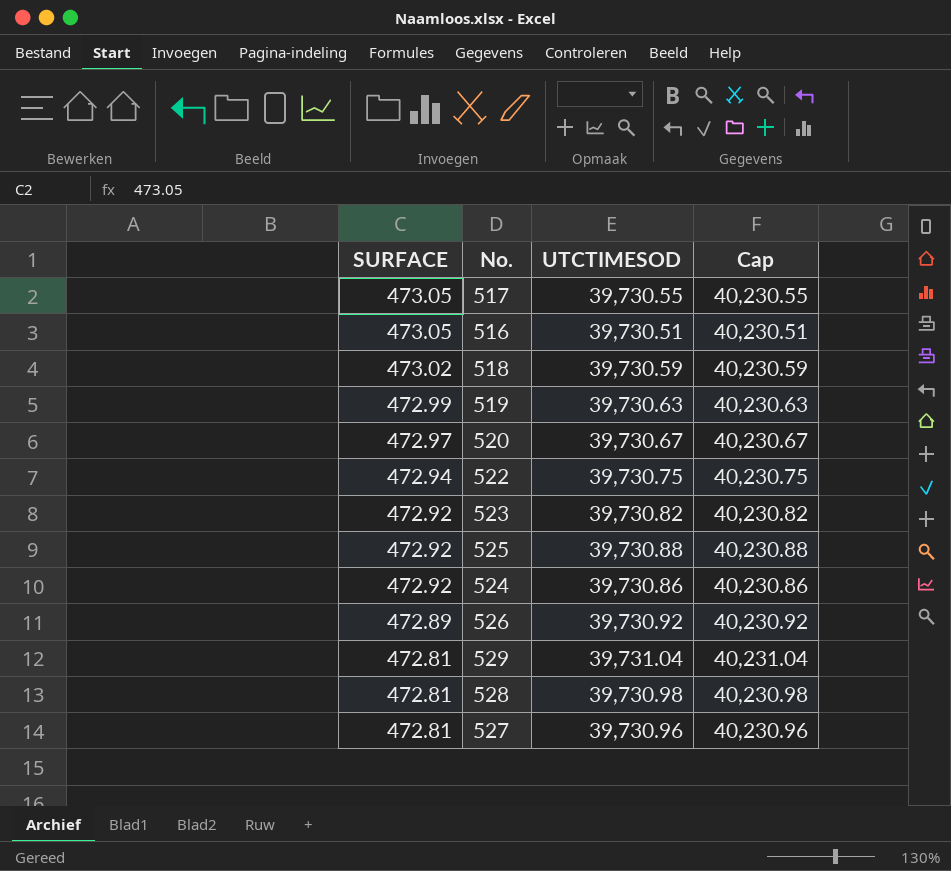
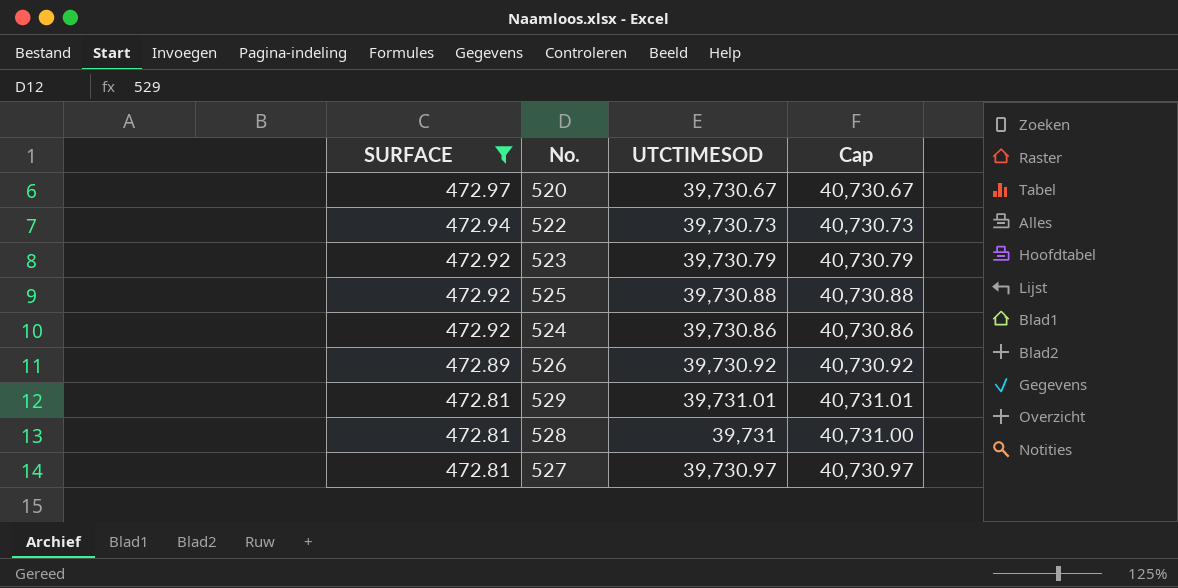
filter: none -> SURFACE <= 472.97
column Cap | formula: [UTCTIMESOD] + 500 -> [UTCTIMESOD] + 1000
522 | UTCTIMESOD: 39,730.75 -> 39,730.73
523 | UTCTIMESOD: 39,730.82 -> 39,730.79
529 | UTCTIMESOD: 39,731.04 -> 39,731.01
528 | UTCTIMESOD: 39,730.98 -> 39,731
527 | UTCTIMESOD: 39,730.96 -> 39,730.97

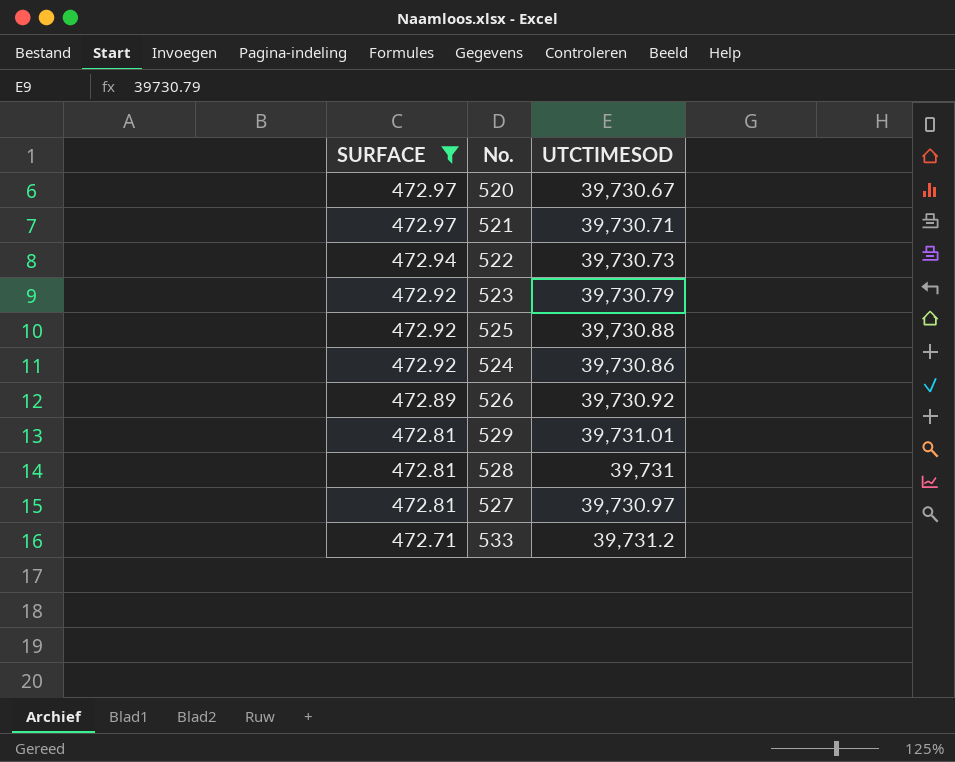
column Cap | formula: [UTCTIMESOD] + 1000 -> none
row 521: none -> 472.97 | 39,730.71
row 533: none -> 472.71 | 39,731.2

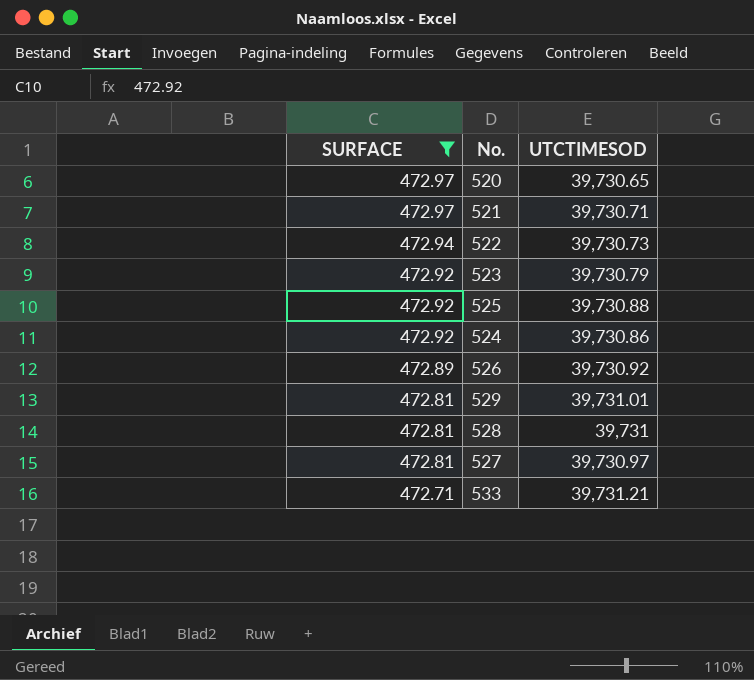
520 | UTCTIMESOD: 39,730.67 -> 39,730.65
533 | UTCTIMESOD: 39,731.2 -> 39,731.21

